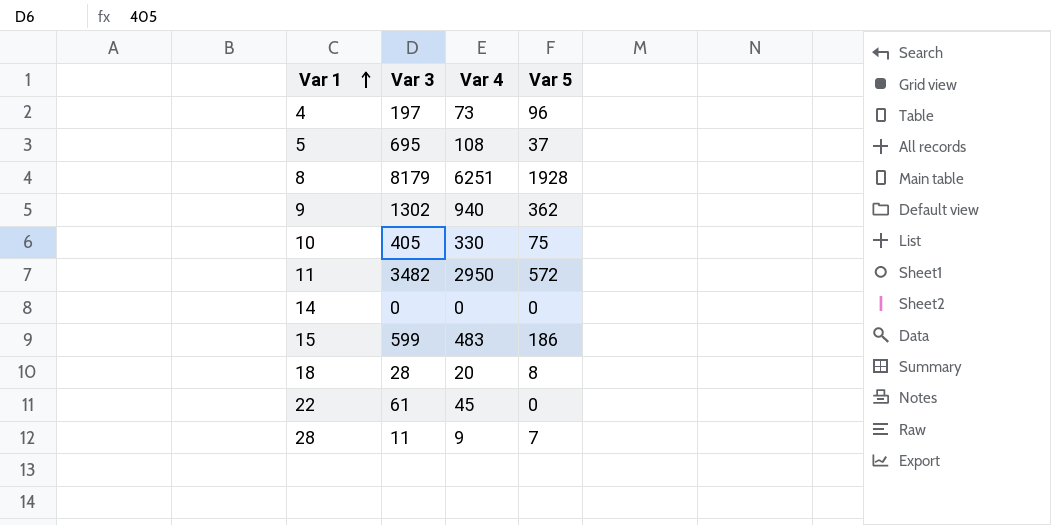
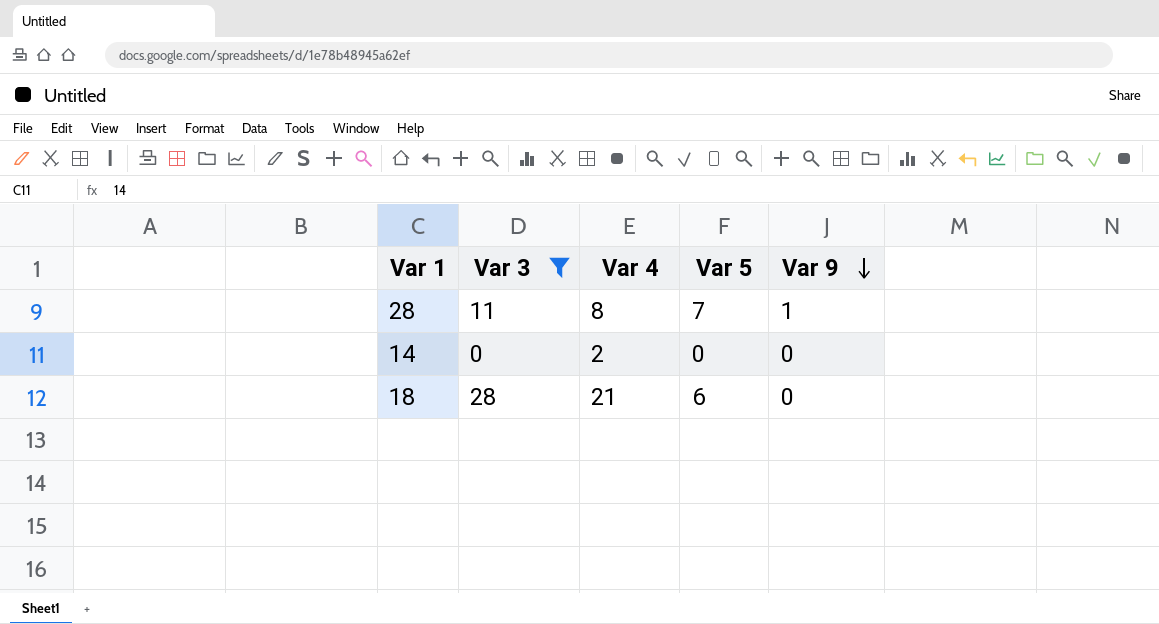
filter: none -> Var 3 <= 28
row order: Var 1 ascending -> Var 9 descending
column Var 9 | position: none -> 5
28 | Var 4: 9 -> 8
14 | Var 4: 0 -> 2
18 | Var 4: 20 -> 21
18 | Var 5: 8 -> 6

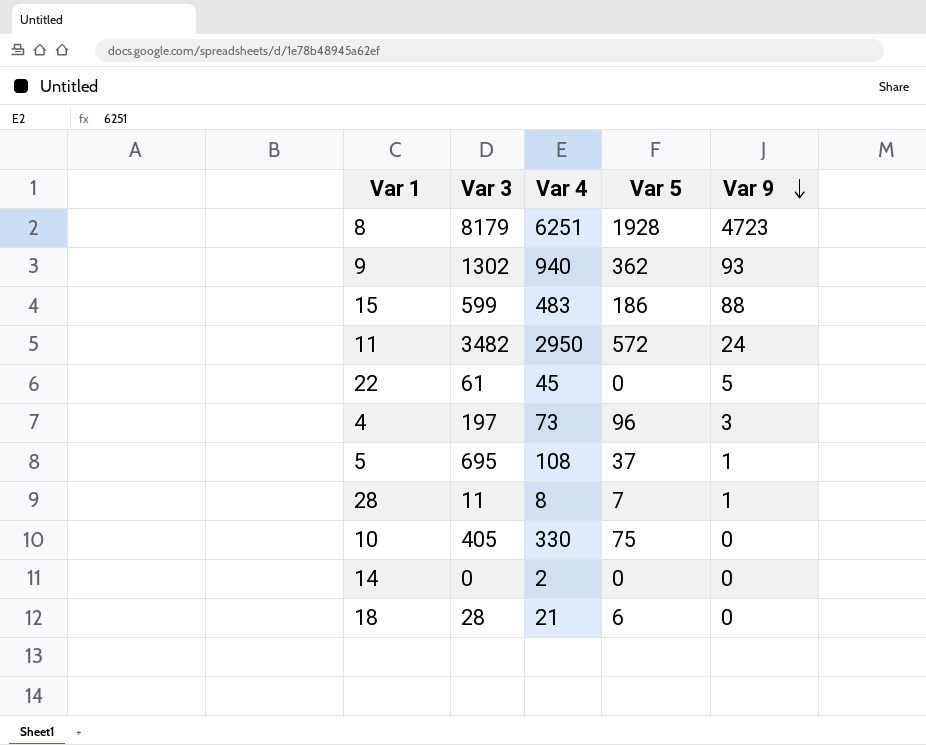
filter: Var 3 <= 28 -> none

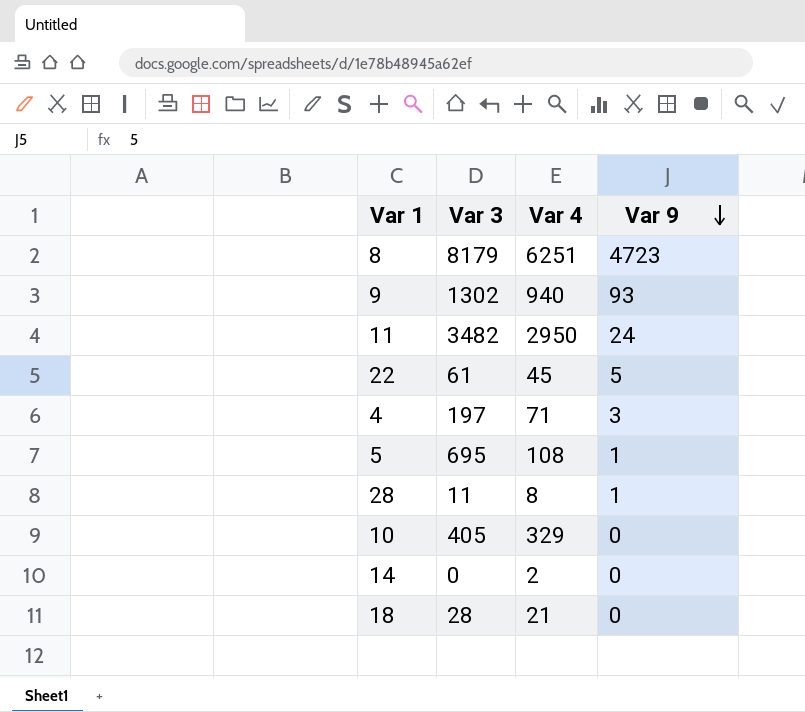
column Var 5 | position: 4 -> none
row 15: 599 | 483 | 186 | 88 -> none
4 | Var 4: 73 -> 71
10 | Var 4: 330 -> 329

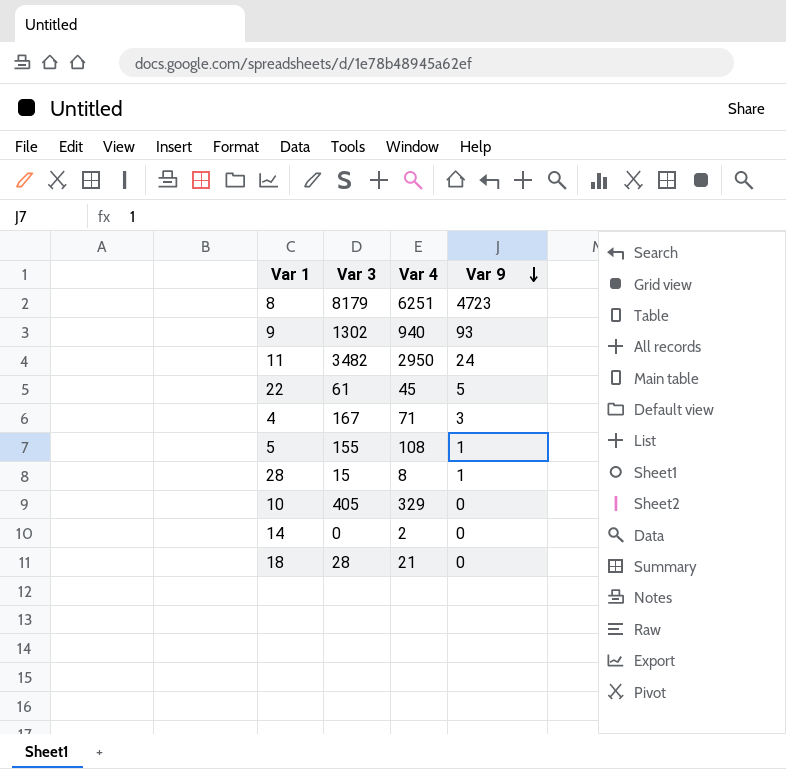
4 | Var 3: 197 -> 167
5 | Var 3: 695 -> 155
28 | Var 3: 11 -> 15

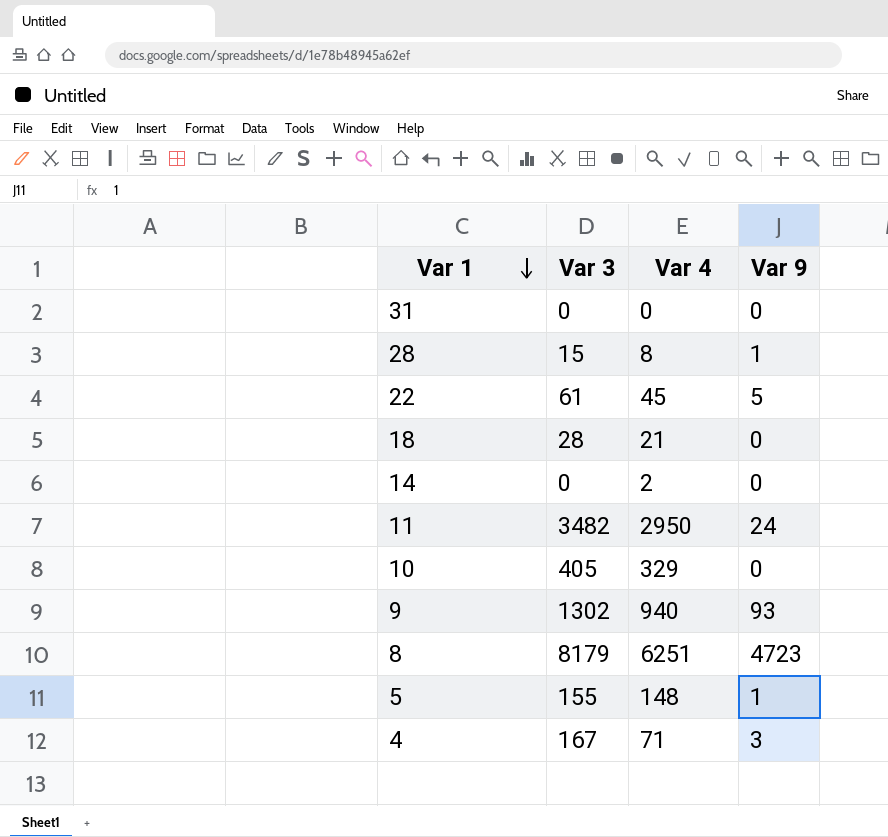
row order: Var 9 descending -> Var 1 descending
row 31: none -> 0 | 0 | 0
5 | Var 4: 108 -> 148

